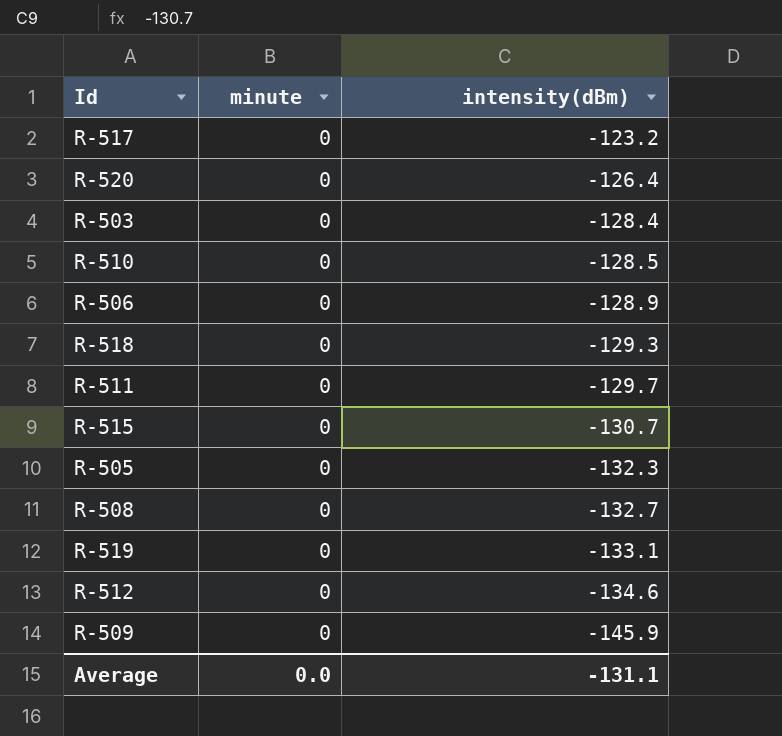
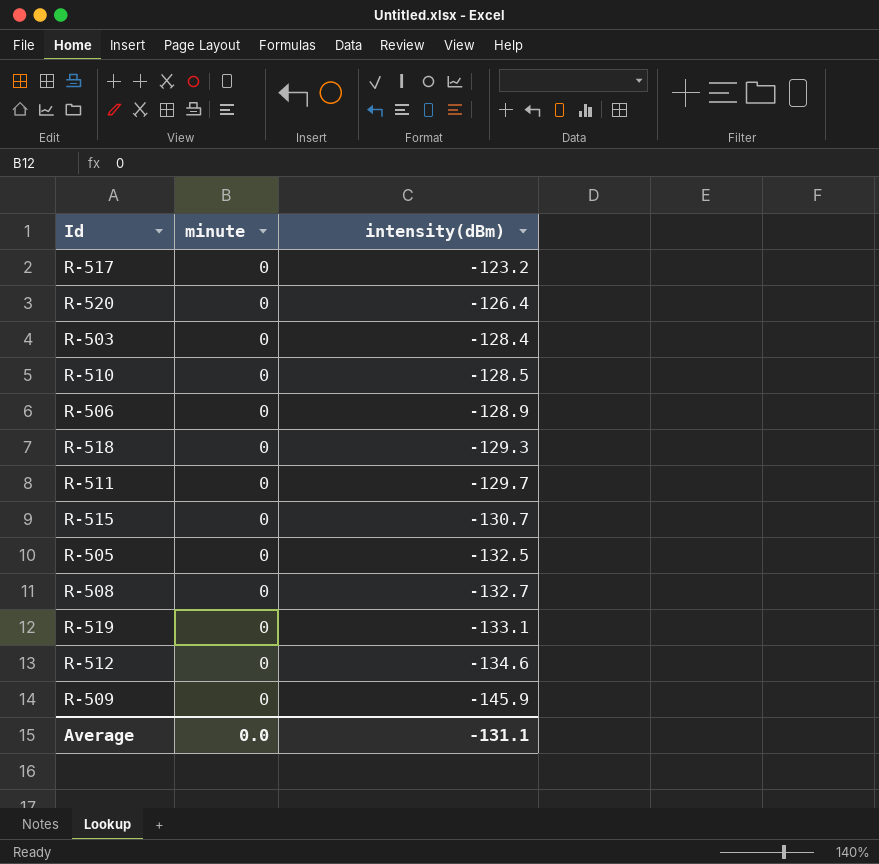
R-505 | intensity(dBm): -132.3 -> -132.5

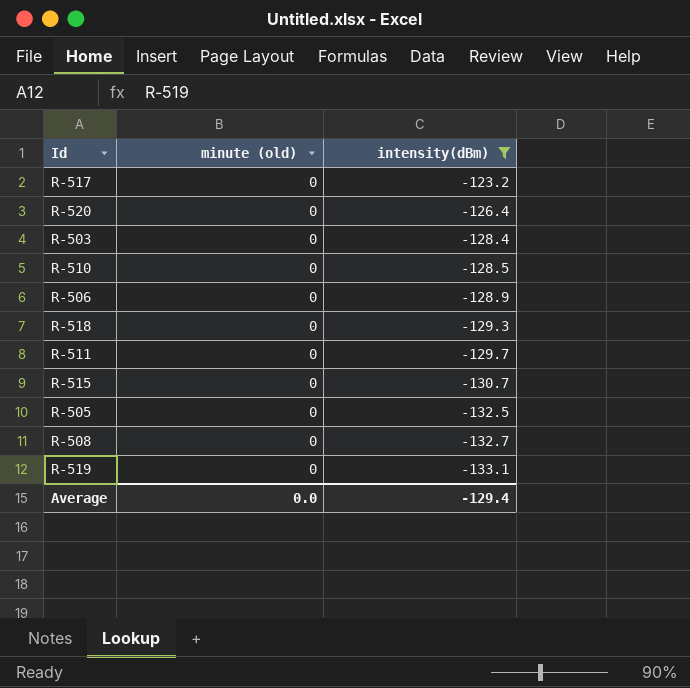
filter: none -> intensity(dBm) >= -133.1
column name: minute -> minute (old)
Average | intensity(dBm): -131.1 -> -129.4

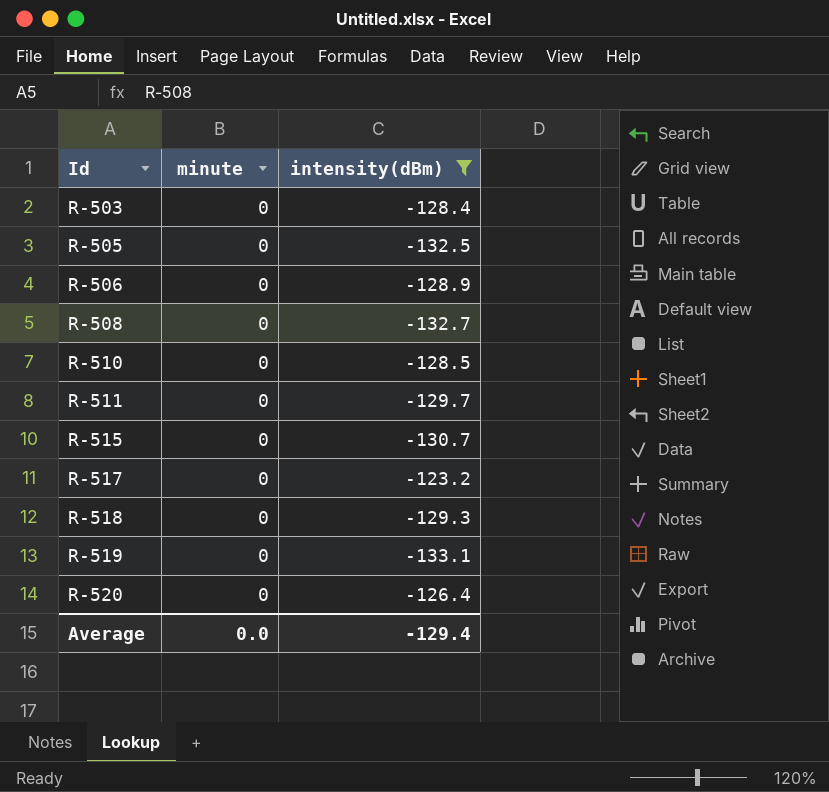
row order: intensity(dBm) descending -> Id ascending
column name: minute (old) -> minute

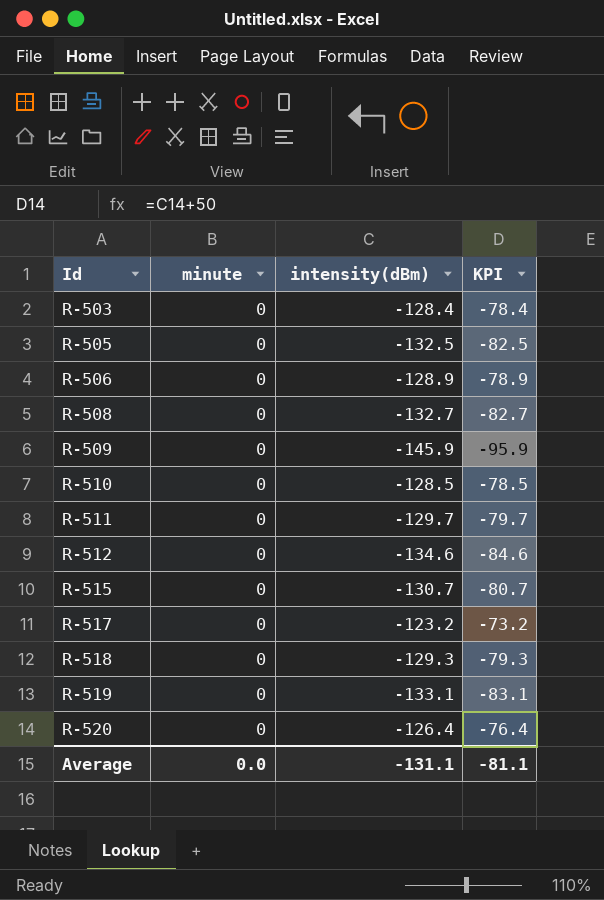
filter: intensity(dBm) >= -133.1 -> none
column KPI | formula: none -> [intensity(dBm)] + 50
Average | intensity(dBm): -129.4 -> -131.1

